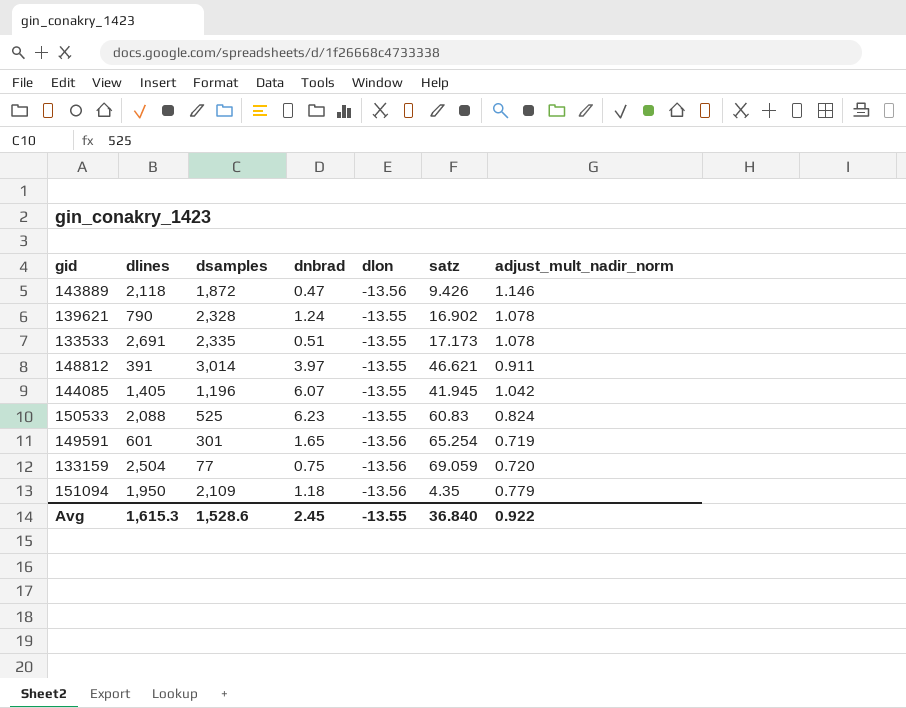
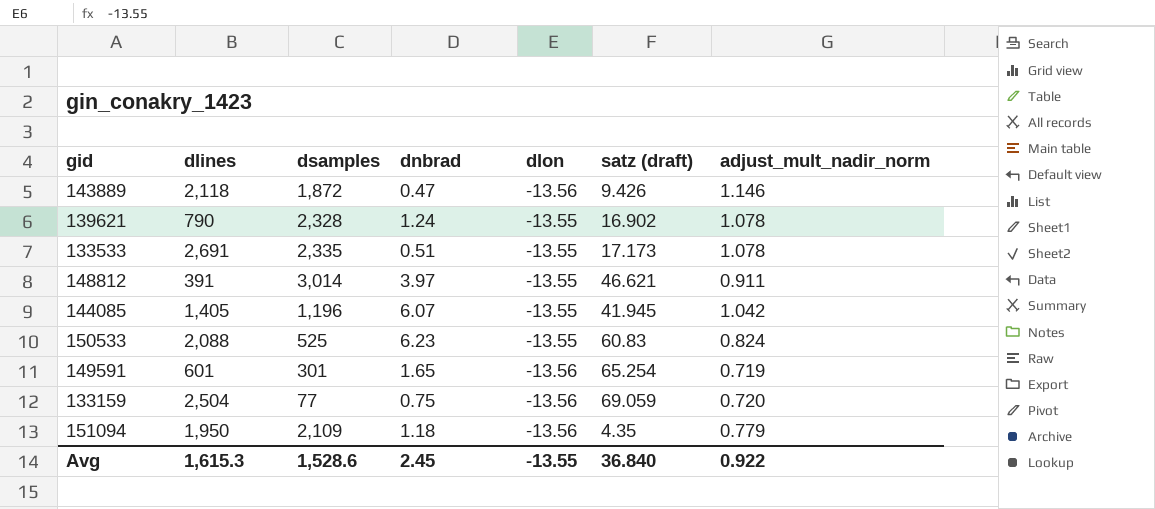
column name: satz -> satz (draft)

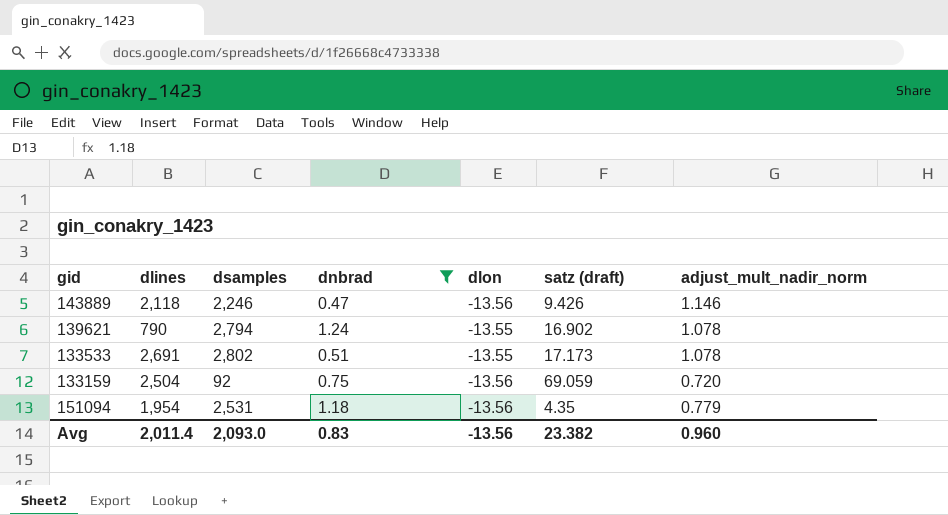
filter: none -> dnbrad <= 1.24
143889 | dsamples: 1,872 -> 2,246
139621 | dsamples: 2,328 -> 2,794
133533 | dsamples: 2,335 -> 2,802
133159 | dsamples: 77 -> 92
151094 | dlines: 1,950 -> 1,954
151094 | dsamples: 2,109 -> 2,531
Avg | dlines: 1,615.3 -> 2,011.4
Avg | dsamples: 1,528.6 -> 2,093.0
Avg | dnbrad: 2.45 -> 0.83
Avg | dlon: -13.55 -> -13.56
Avg | satz (draft): 36.840 -> 23.382
Avg | adjust_mult_nadir_norm: 0.922 -> 0.960

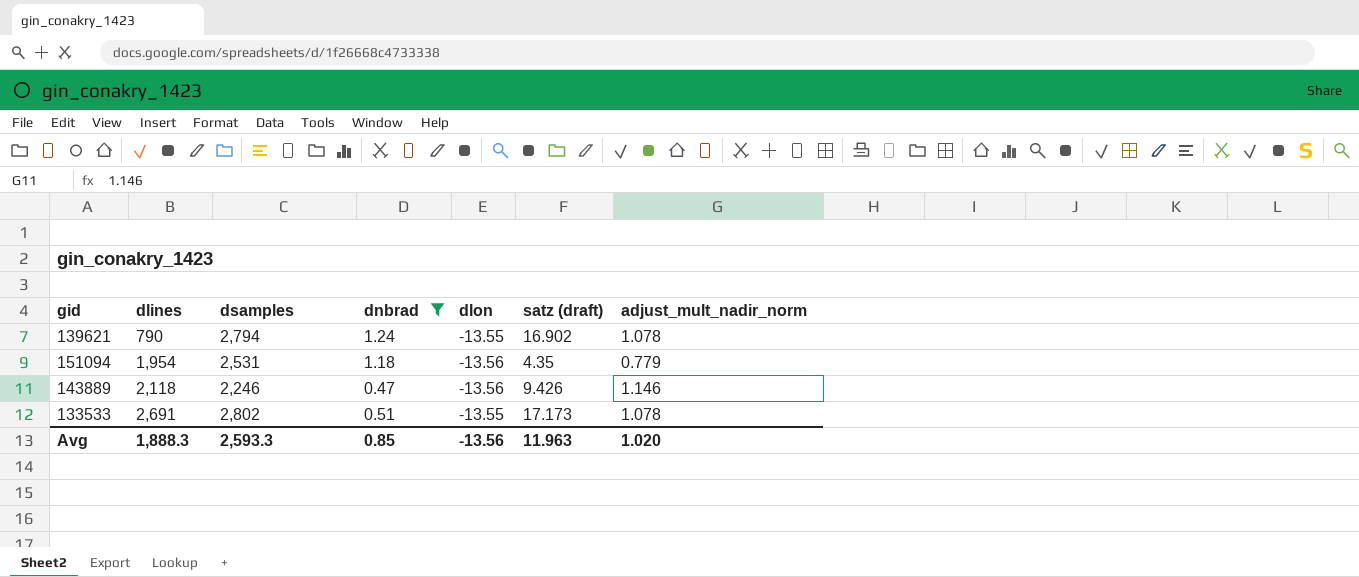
row order: none -> dlines ascending
row 133159: 2,504 | 92 | 0.75 | -13.56 | 69.059 | 0.720 -> none
Avg | dlines: 2,011.4 -> 1,888.3
Avg | dsamples: 2,093.0 -> 2,593.3
Avg | dnbrad: 0.83 -> 0.85
Avg | satz (draft): 23.382 -> 11.963
Avg | adjust_mult_nadir_norm: 0.960 -> 1.020

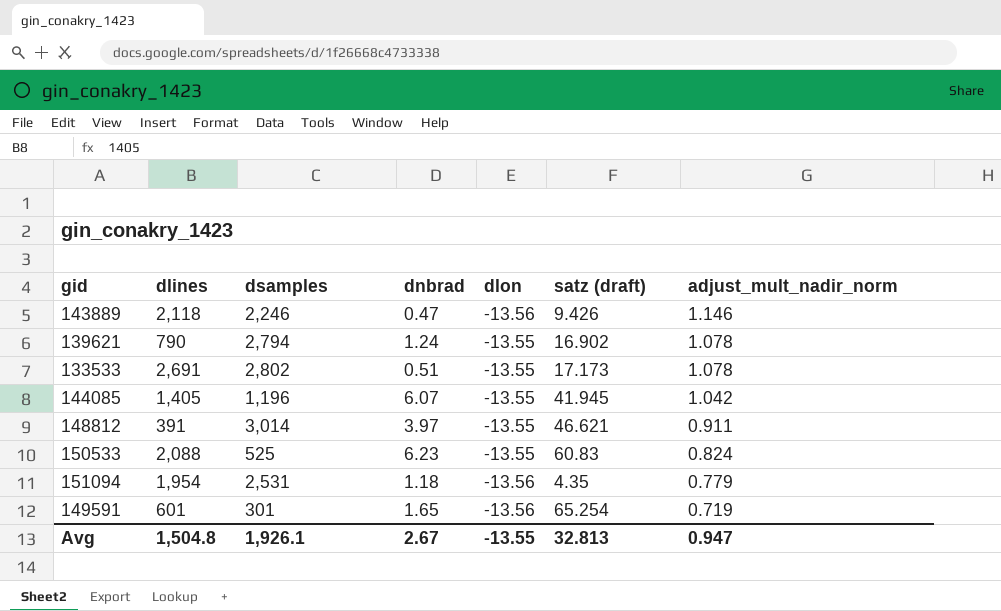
filter: dnbrad <= 1.24 -> none
row order: dlines ascending -> adjust_mult_nadir_norm descending
Avg | dlines: 1,888.3 -> 1,504.8
Avg | dsamples: 2,593.3 -> 1,926.1
Avg | dnbrad: 0.85 -> 2.67
Avg | dlon: -13.56 -> -13.55
Avg | satz (draft): 11.963 -> 32.813
Avg | adjust_mult_nadir_norm: 1.020 -> 0.947

